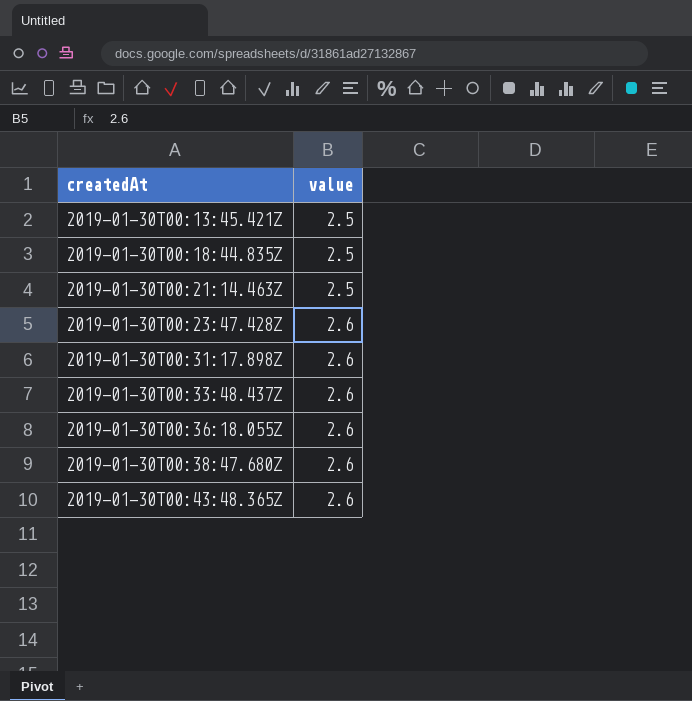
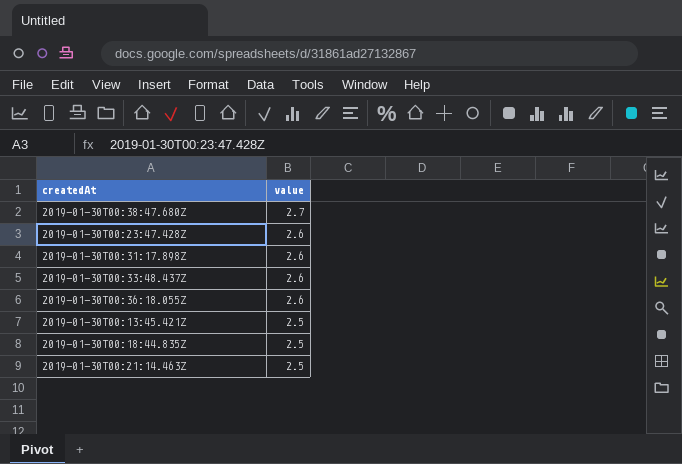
row order: createdAt ascending -> value descending
row 2019-01-30T00:43:48.365Z: 2.6 -> none
2019-01-30T00:38:47.680Z | value: 2.6 -> 2.7

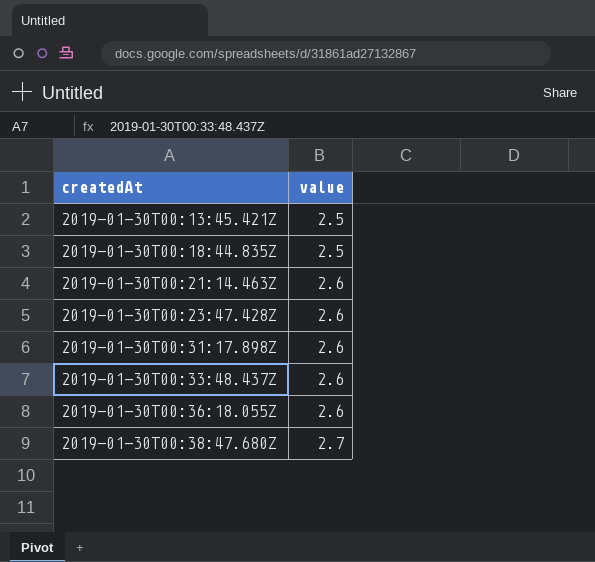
row order: value descending -> createdAt ascending
2019-01-30T00:21:14.463Z | value: 2.5 -> 2.6

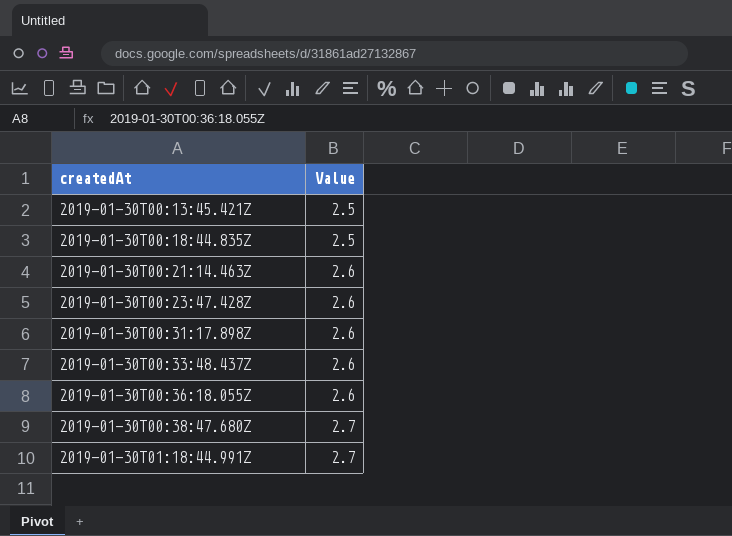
column name: value -> Value
row 2019-01-30T01:18:44.991Z: none -> 2.7

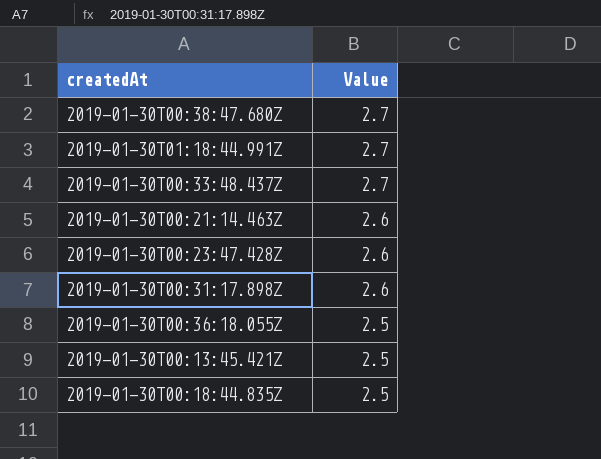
row order: createdAt ascending -> Value descending
2019-01-30T00:33:48.437Z | Value: 2.6 -> 2.7
2019-01-30T00:36:18.055Z | Value: 2.6 -> 2.5

